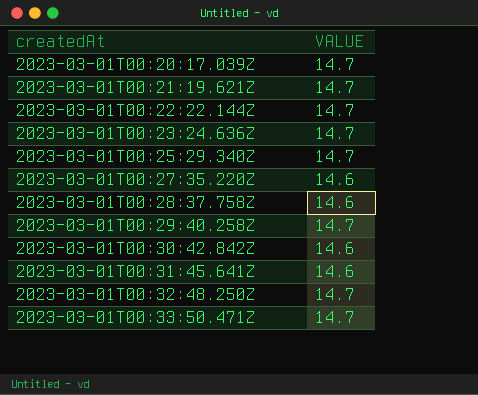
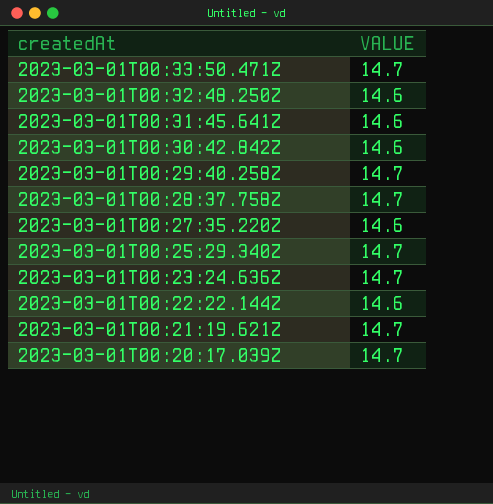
row order: createdAt ascending -> createdAt descending
2023-03-01T00:32:48.250Z | VALUE: 14.7 -> 14.6
2023-03-01T00:28:37.758Z | VALUE: 14.6 -> 14.7
2023-03-01T00:22:22.144Z | VALUE: 14.7 -> 14.6

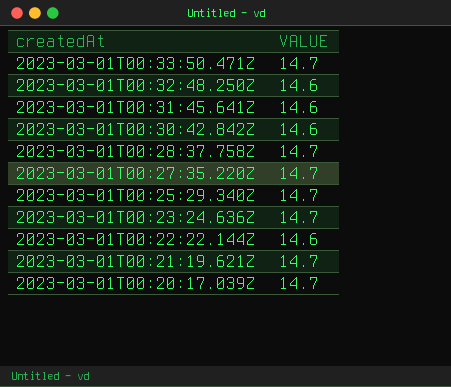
row 2023-03-01T00:29:40.258Z: 14.7 -> none
2023-03-01T00:27:35.220Z | VALUE: 14.6 -> 14.7

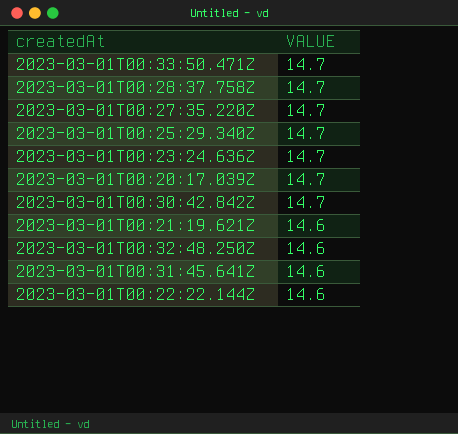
row order: createdAt descending -> VALUE descending
2023-03-01T00:30:42.842Z | VALUE: 14.6 -> 14.7
2023-03-01T00:21:19.621Z | VALUE: 14.7 -> 14.6

